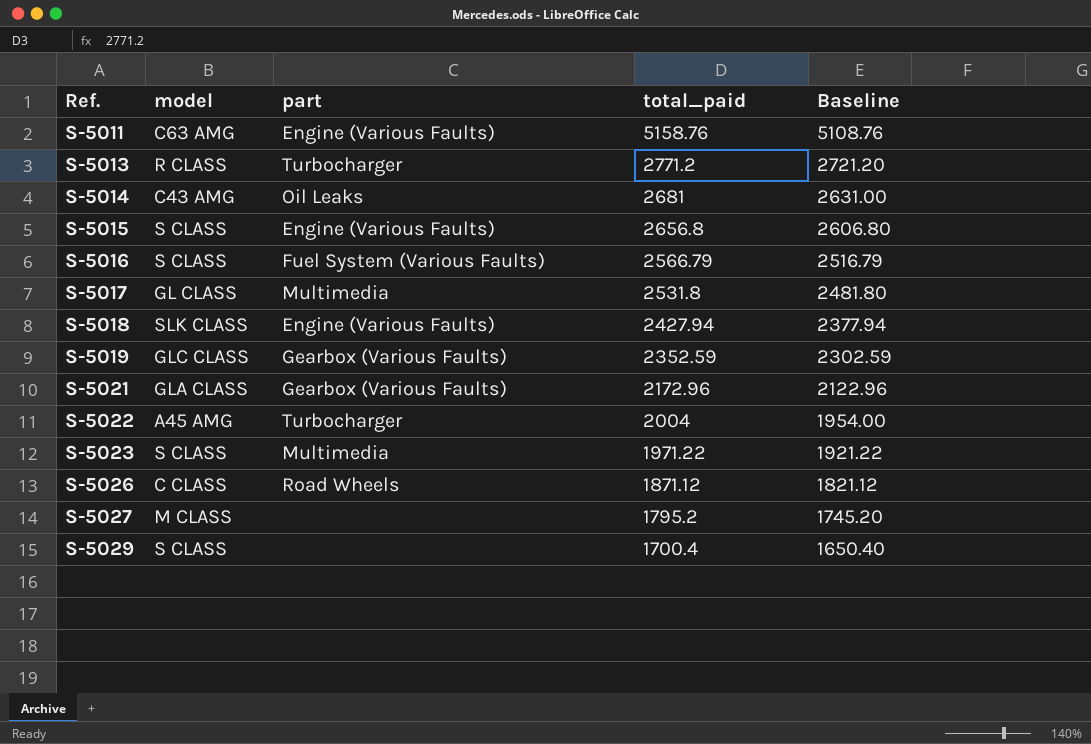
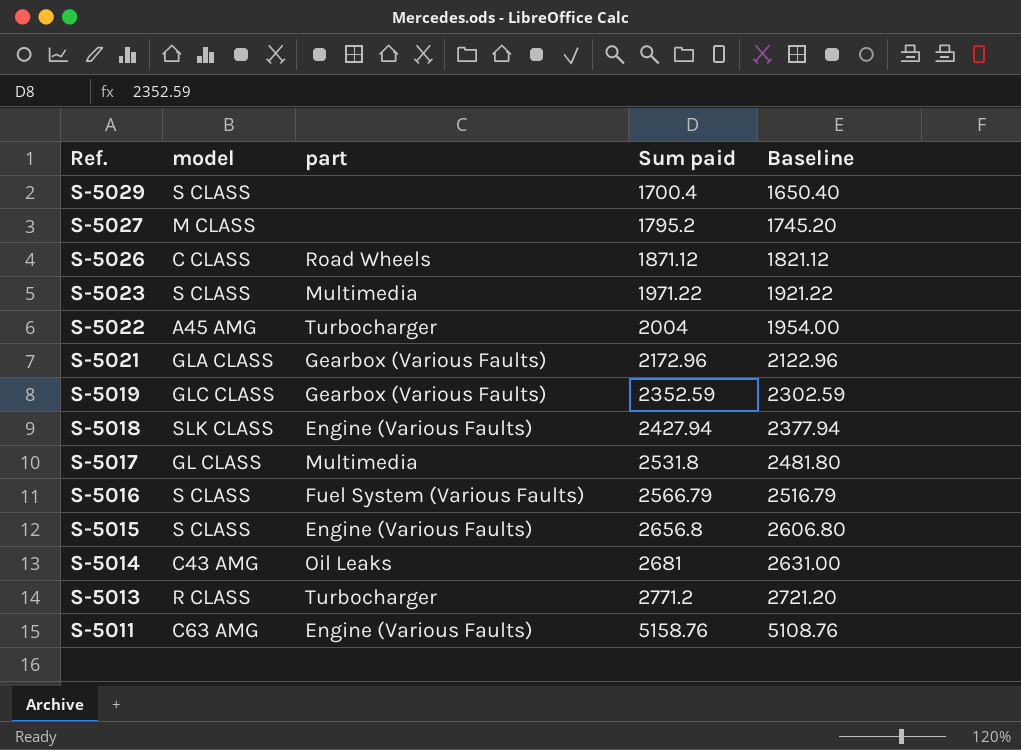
row order: Ref. ascending -> Ref. descending
column name: total_paid -> Sum paid

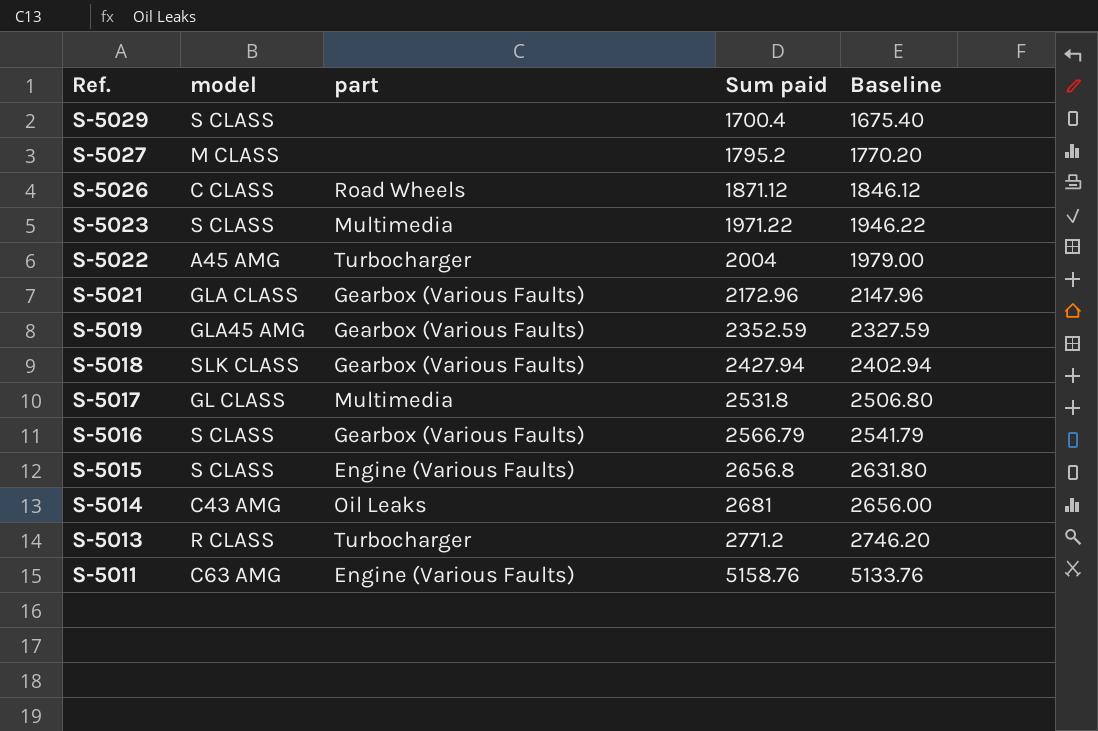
column Baseline | formula: [Sum paid] - 50 -> [Sum paid] - 25
S-5019 | model: GLC CLASS -> GLA45 AMG
S-5018 | part: Engine (Various Faults) -> Gearbox (Various Faults)
S-5016 | part: Fuel System (Various Faults) -> Gearbox (Various Faults)

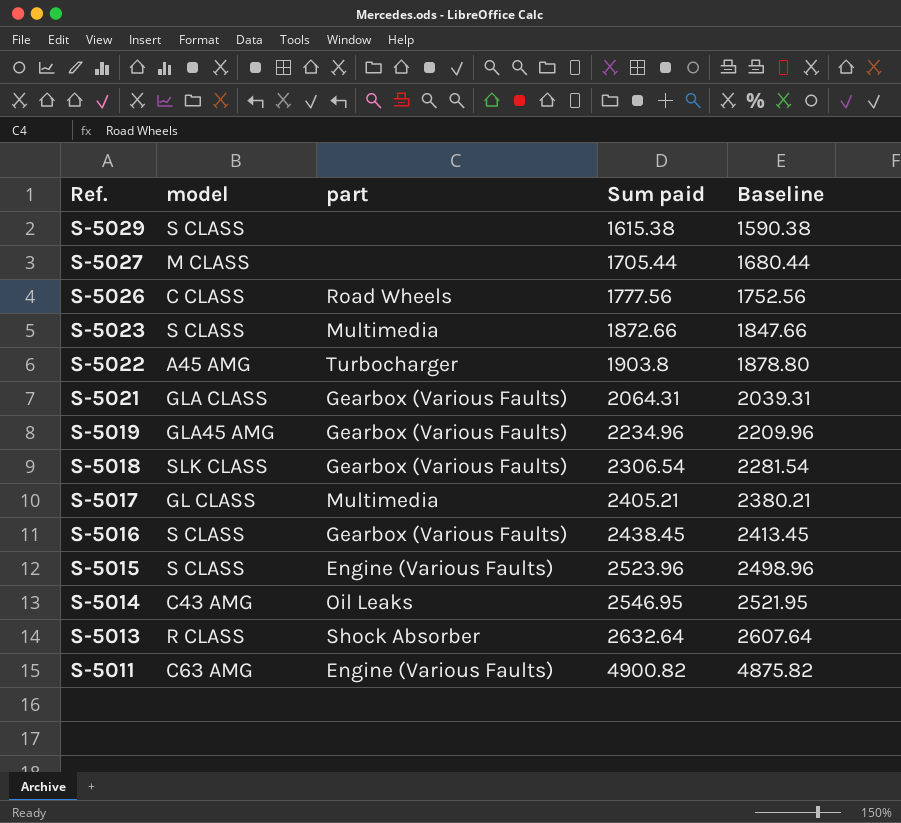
S-5029 | Sum paid: 1700.4 -> 1615.38
S-5029 | Baseline: 1675.40 -> 1590.38
S-5027 | Sum paid: 1795.2 -> 1705.44
S-5027 | Baseline: 1770.20 -> 1680.44
S-5026 | Sum paid: 1871.12 -> 1777.56
S-5026 | Baseline: 1846.12 -> 1752.56
S-5023 | Sum paid: 1971.22 -> 1872.66
S-5023 | Baseline: 1946.22 -> 1847.66
S-5022 | Sum paid: 2004 -> 1903.8
S-5022 | Baseline: 1979.00 -> 1878.80
S-5021 | Sum paid: 2172.96 -> 2064.31
S-5021 | Baseline: 2147.96 -> 2039.31
S-5019 | Sum paid: 2352.59 -> 2234.96
S-5019 | Baseline: 2327.59 -> 2209.96
S-5018 | Sum paid: 2427.94 -> 2306.54
S-5018 | Baseline: 2402.94 -> 2281.54
S-5017 | Sum paid: 2531.8 -> 2405.21
S-5017 | Baseline: 2506.80 -> 2380.21
S-5016 | Sum paid: 2566.79 -> 2438.45
S-5016 | Baseline: 2541.79 -> 2413.45
S-5015 | Sum paid: 2656.8 -> 2523.96
S-5015 | Baseline: 2631.80 -> 2498.96
S-5014 | Sum paid: 2681 -> 2546.95
S-5014 | Baseline: 2656.00 -> 2521.95
S-5013 | part: Turbocharger -> Shock Absorber
S-5013 | Sum paid: 2771.2 -> 2632.64
S-5013 | Baseline: 2746.20 -> 2607.64
S-5011 | Sum paid: 5158.76 -> 4900.82
S-5011 | Baseline: 5133.76 -> 4875.82

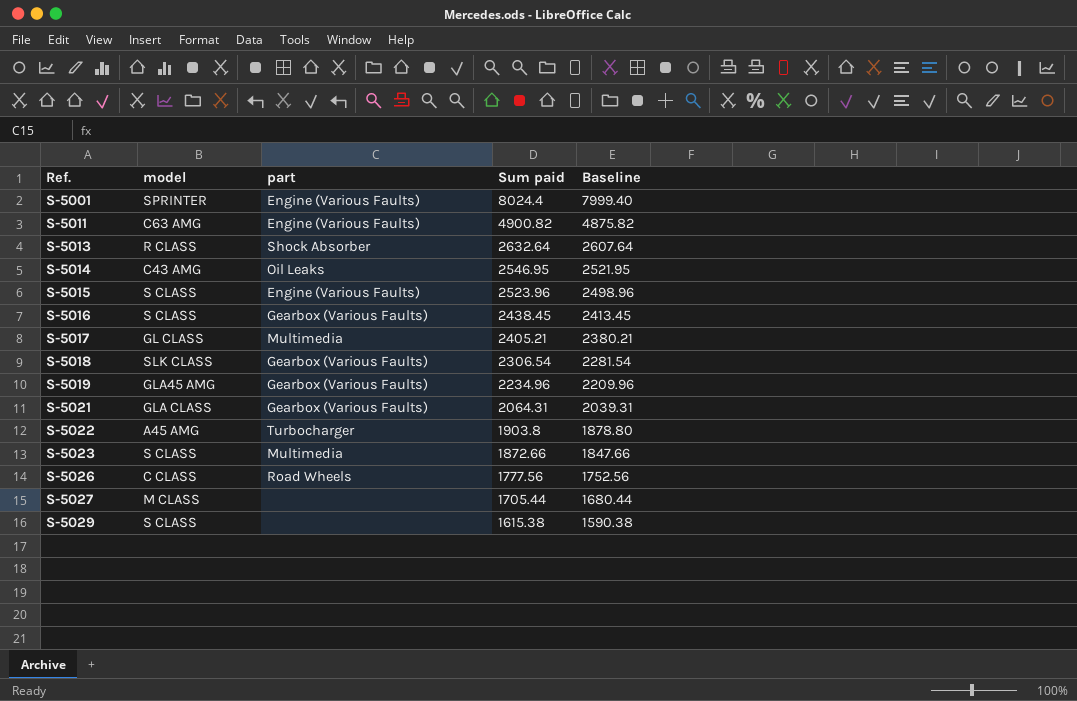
row order: Ref. descending -> Ref. ascending
row S-5001: none -> SPRINTER | Engine (Various Faults) | 8024.4 | 7999.40

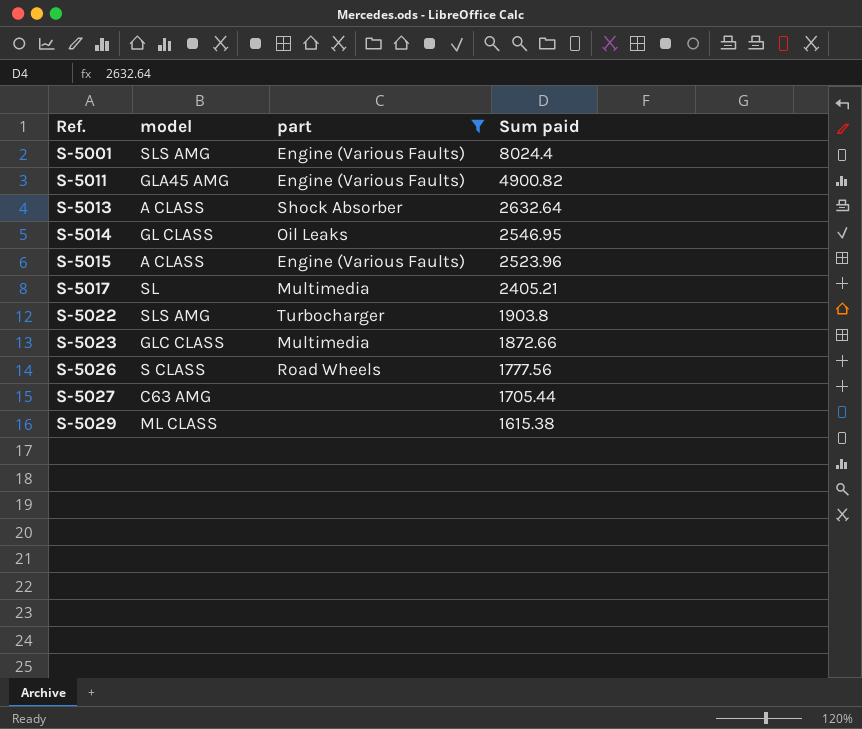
filter: none -> part != Gearbox (Various Faults)
column Baseline | formula: [Sum paid] - 25 -> none
S-5001 | model: SPRINTER -> SLS AMG
S-5011 | model: C63 AMG -> GLA45 AMG
S-5013 | model: R CLASS -> A CLASS
S-5014 | model: C43 AMG -> GL CLASS
S-5015 | model: S CLASS -> A CLASS
S-5017 | model: GL CLASS -> SL
S-5022 | model: A45 AMG -> SLS AMG
S-5023 | model: S CLASS -> GLC CLASS
S-5026 | model: C CLASS -> S CLASS
S-5027 | model: M CLASS -> C63 AMG
S-5029 | model: S CLASS -> ML CLASS

